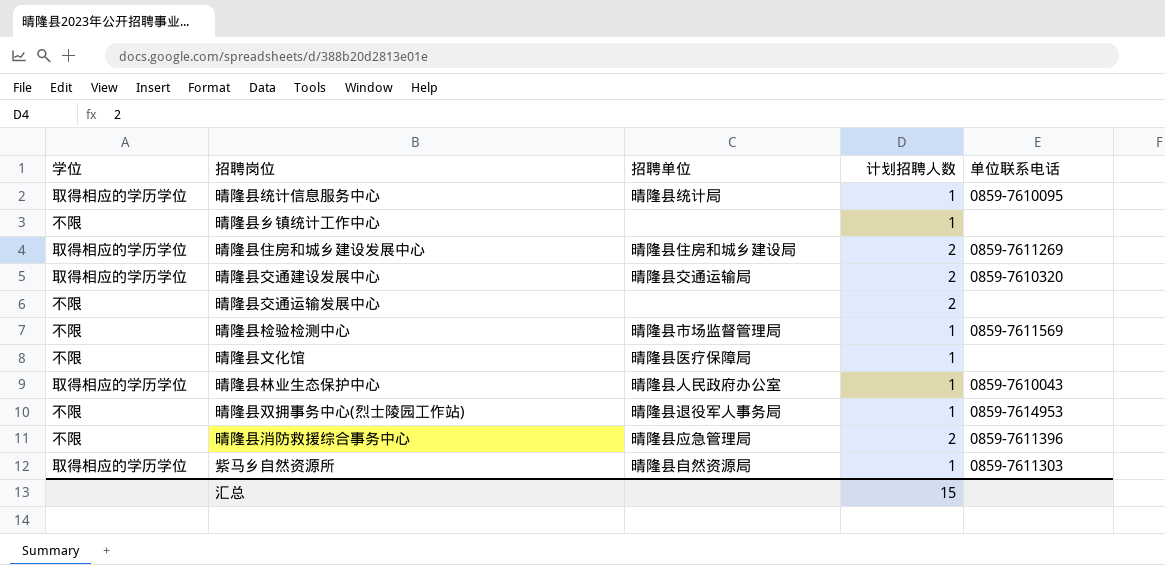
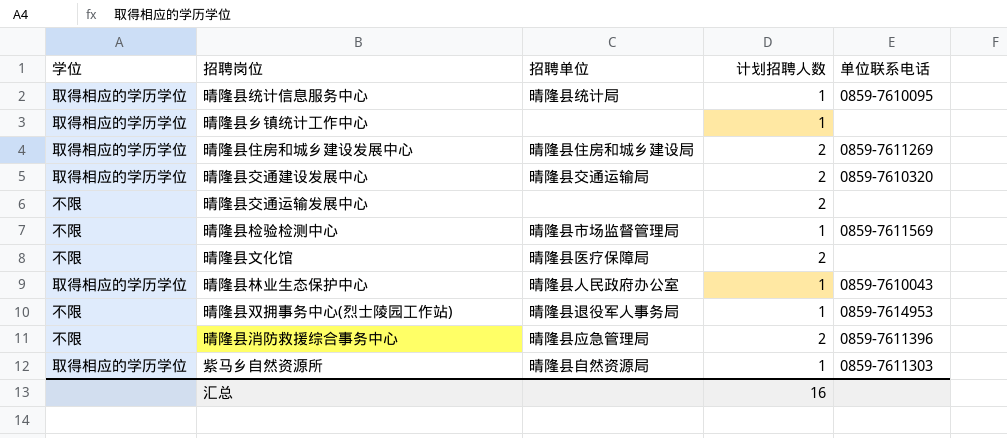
晴隆县乡镇统计工作中心 | 学位: 不限 -> 取得相应的学历学位
晴隆县文化馆 | 计划招聘人数: 1 -> 2
汇总 | 计划招聘人数: 15 -> 16

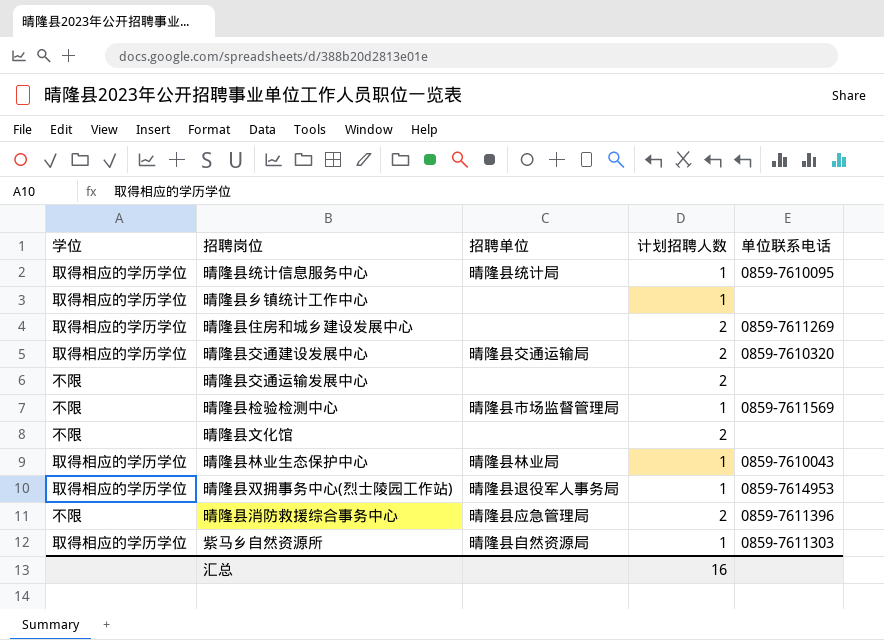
晴隆县住房和城乡建设发展中心 | 招聘单位: 晴隆县住房和城乡建设局 -> none
晴隆县文化馆 | 招聘单位: 晴隆县医疗保障局 -> none
晴隆县林业生态保护中心 | 招聘单位: 晴隆县人民政府办公室 -> 晴隆县林业局
晴隆县双拥事务中心(烈士陵园工作站) | 学位: 不限 -> 取得相应的学历学位

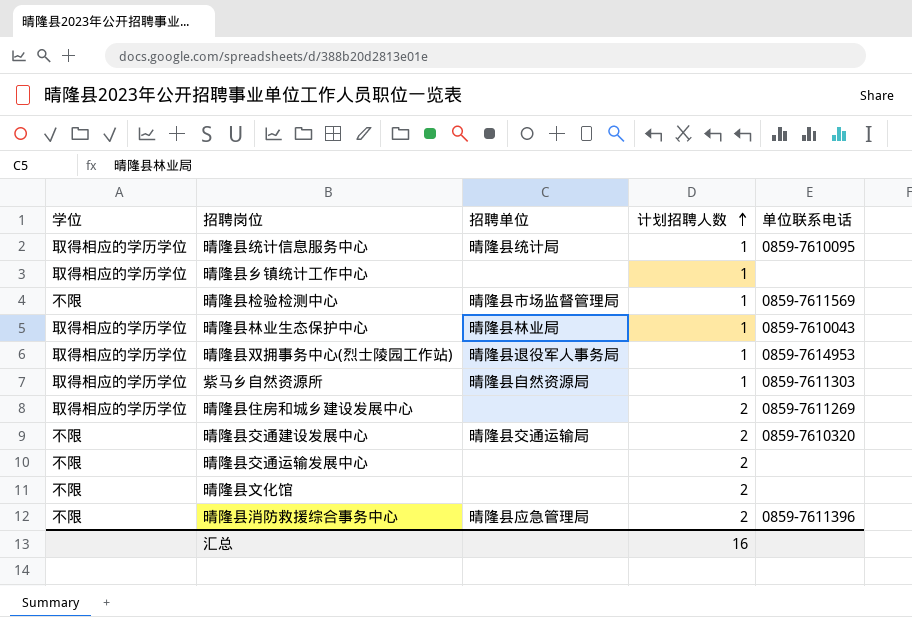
row order: none -> 计划招聘人数 ascending
晴隆县交通建设发展中心 | 学位: 取得相应的学历学位 -> 不限

